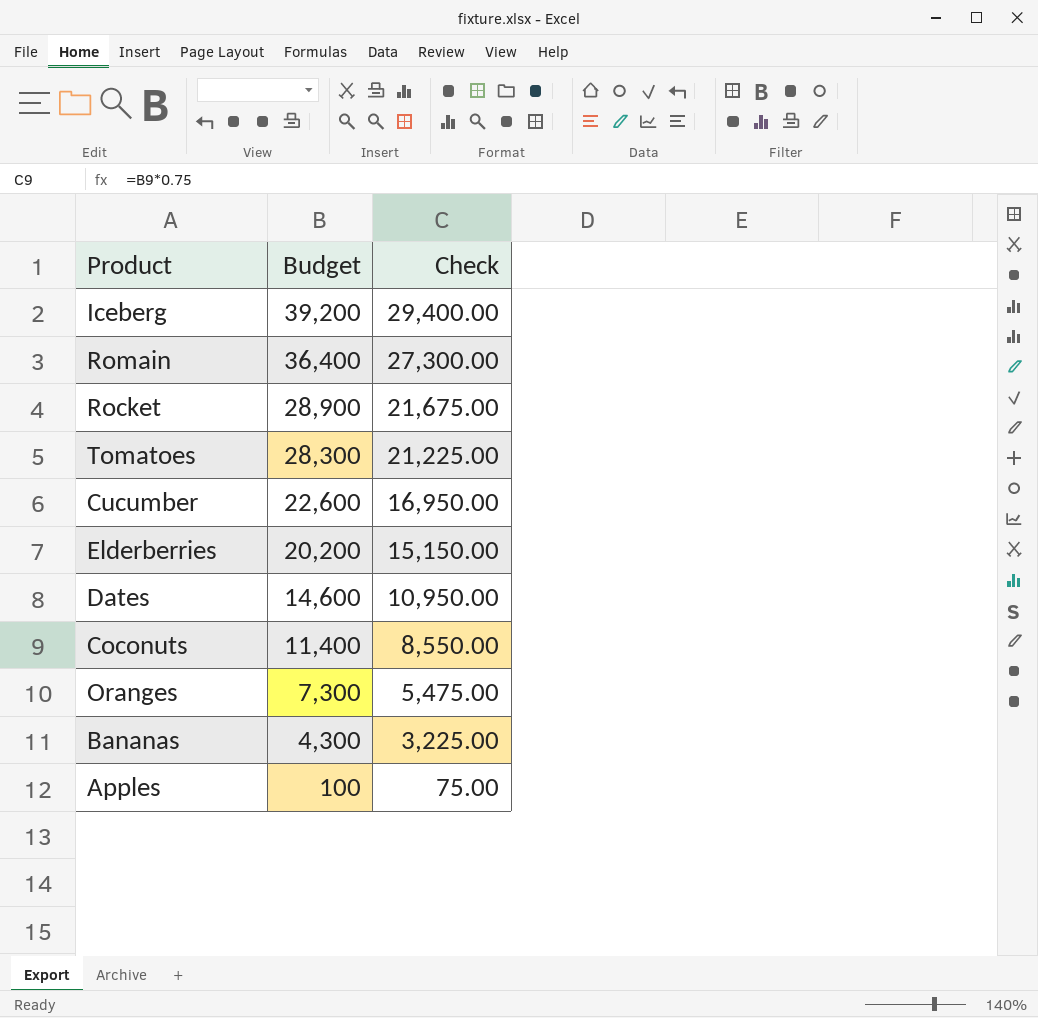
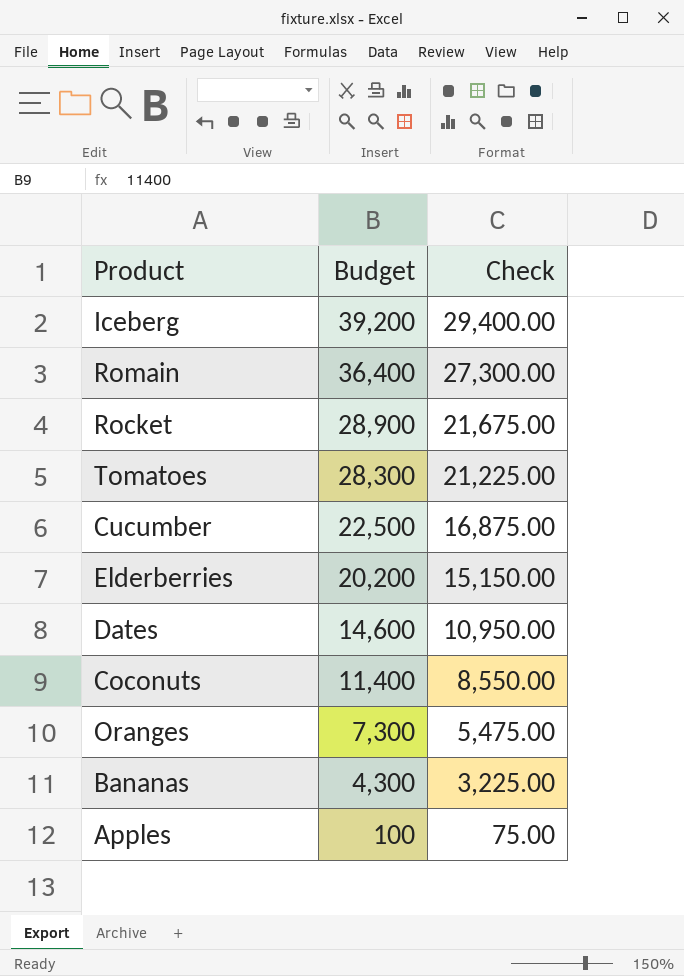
Cucumber | Budget: 22,600 -> 22,500
Cucumber | Check: 16,950.00 -> 16,875.00

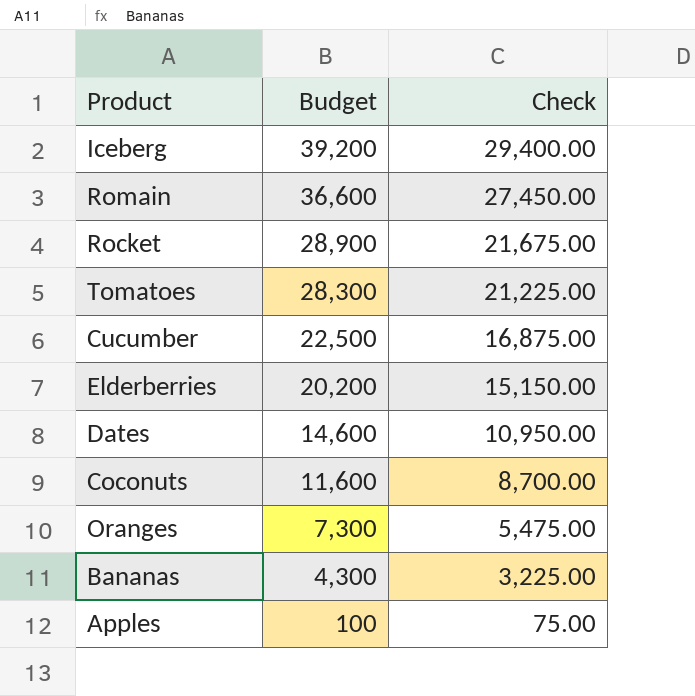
Romain | Budget: 36,400 -> 36,600
Romain | Check: 27,300.00 -> 27,450.00
Coconuts | Budget: 11,400 -> 11,600
Coconuts | Check: 8,550.00 -> 8,700.00

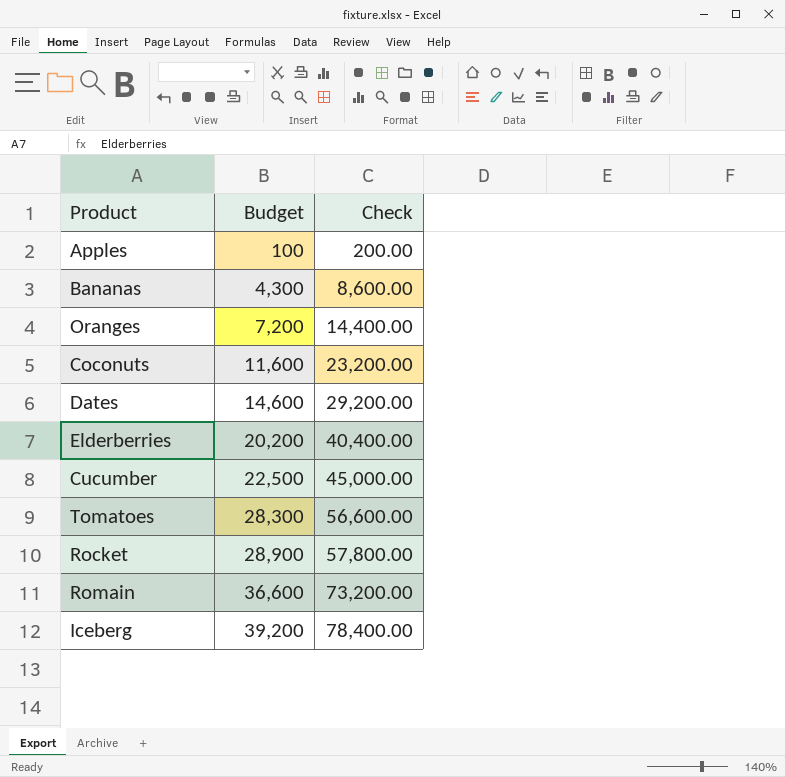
row order: Budget descending -> Budget ascending
column Check | formula: [Budget] * 0.75 -> [Budget] * 2
Oranges | Budget: 7,300 -> 7,200

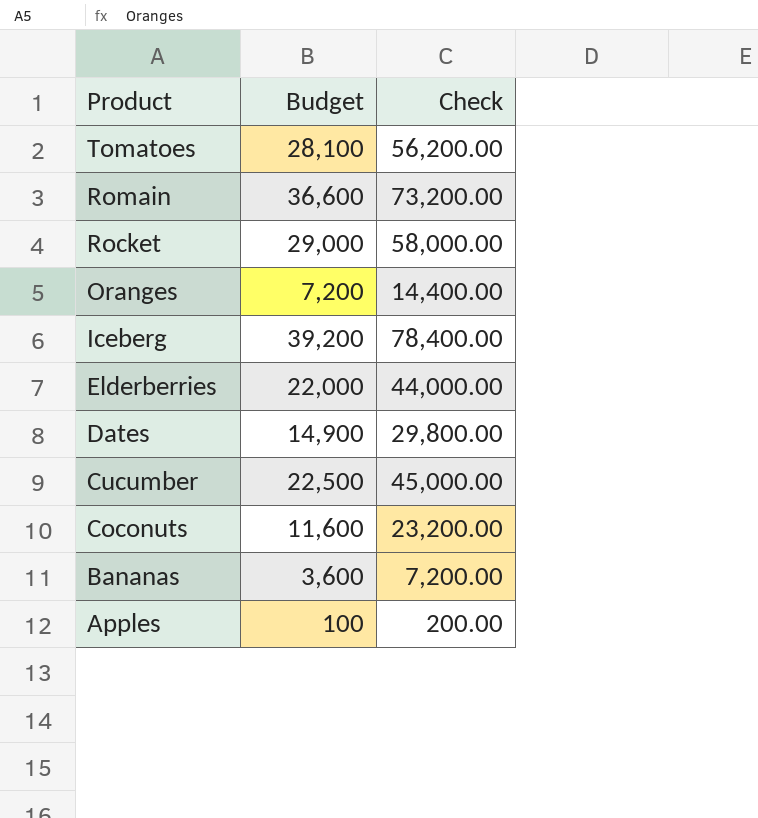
row order: Budget ascending -> Product descending
Tomatoes | Budget: 28,300 -> 28,100
Tomatoes | Check: 56,600.00 -> 56,200.00
Rocket | Budget: 28,900 -> 29,000
Rocket | Check: 57,800.00 -> 58,000.00
Elderberries | Budget: 20,200 -> 22,000
Elderberries | Check: 40,400.00 -> 44,000.00
Dates | Budget: 14,600 -> 14,900
Dates | Check: 29,200.00 -> 29,800.00
Bananas | Budget: 4,300 -> 3,600
Bananas | Check: 8,600.00 -> 7,200.00

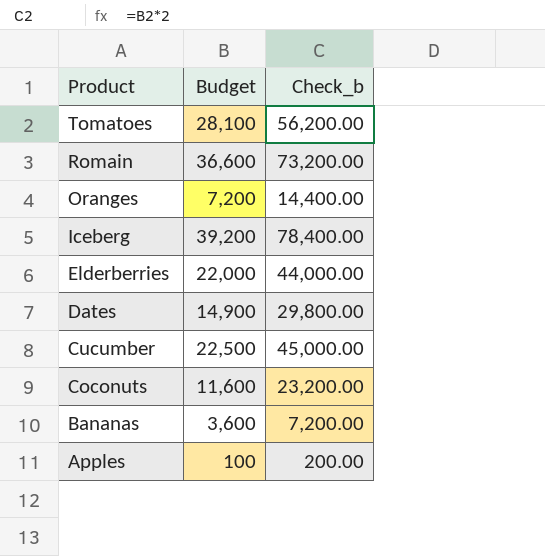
column name: Check -> Check_b
row Rocket: 29,000 | 58,000.00 -> none

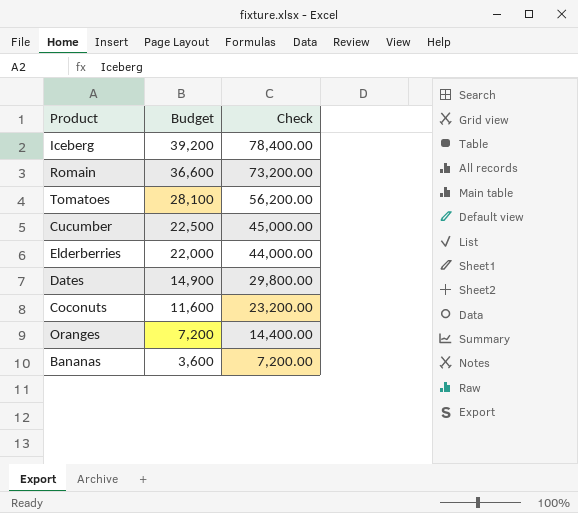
row order: Product descending -> Budget descending
column name: Check_b -> Check
row Apples: 100 | 200.00 -> none

